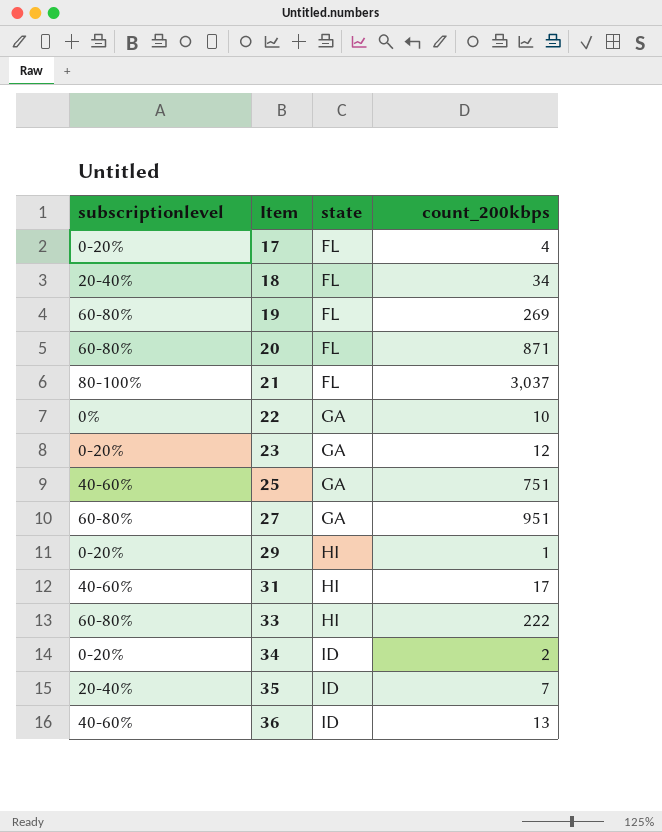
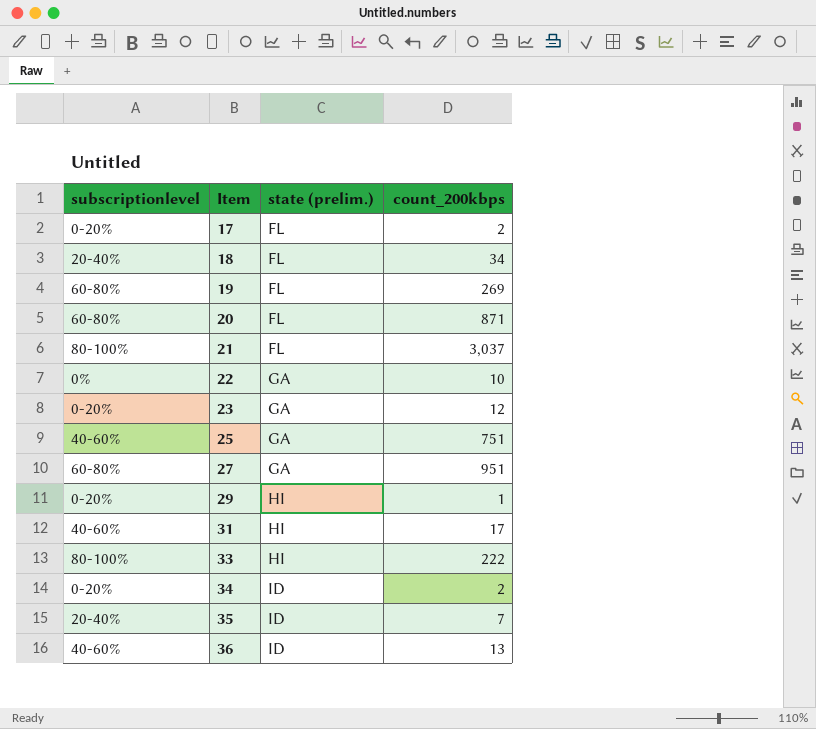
column name: state -> state (prelim.)
17 | count_200kbps: 4 -> 2
33 | subscriptionlevel: 60-80% -> 80-100%

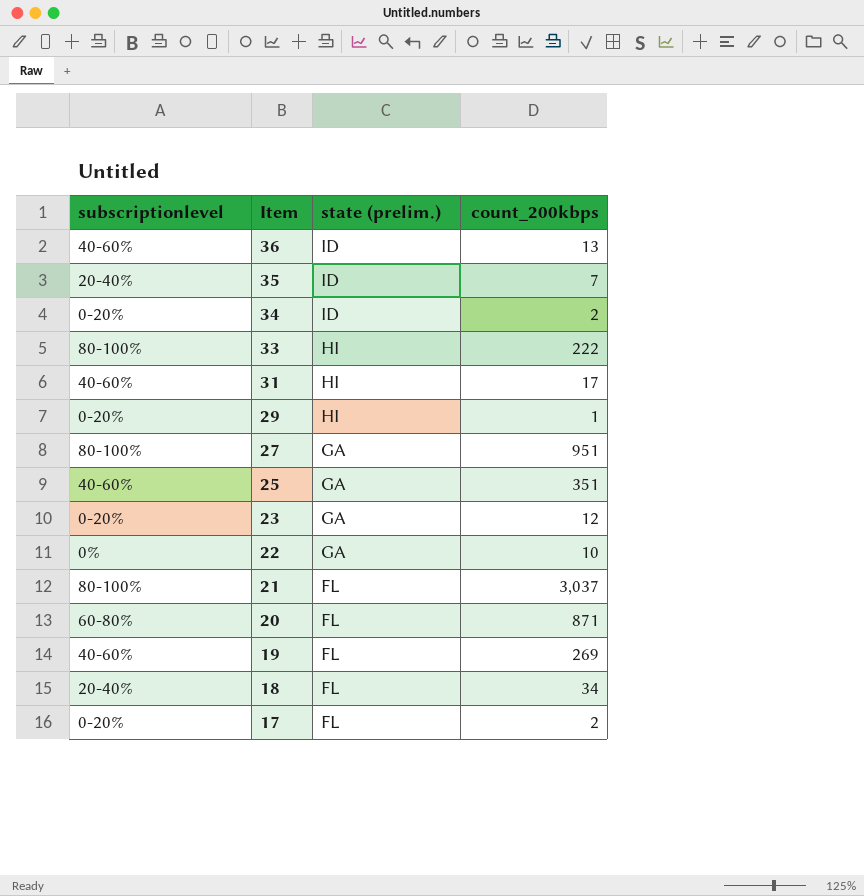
row order: Item ascending -> Item descending
27 | subscriptionlevel: 60-80% -> 80-100%
25 | count_200kbps: 751 -> 351
19 | subscriptionlevel: 60-80% -> 40-60%

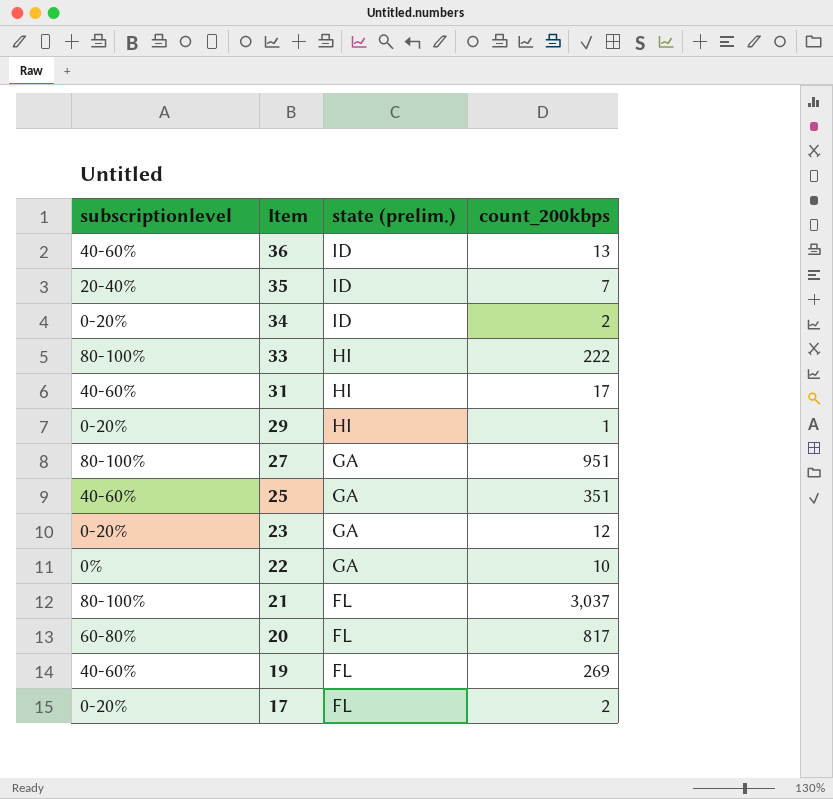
row 18: 20-40% | FL | 34 -> none
20 | count_200kbps: 871 -> 817

